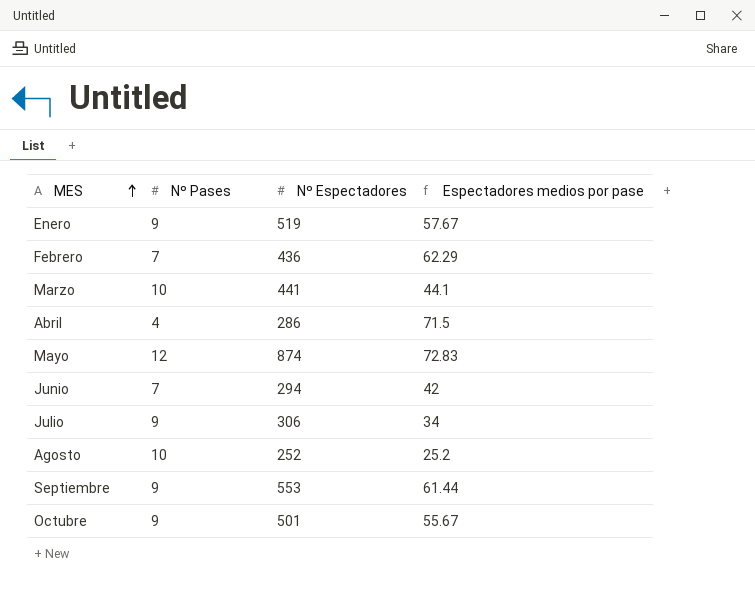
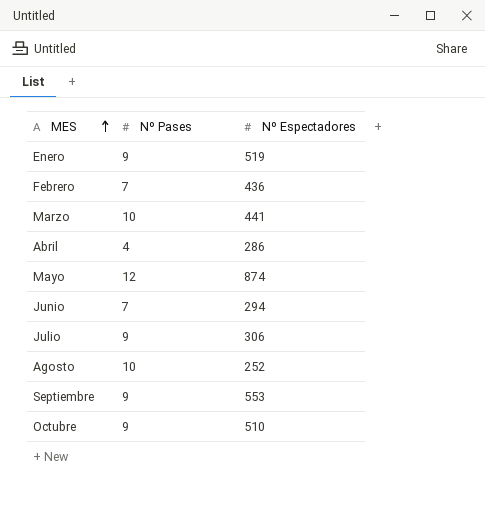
column Espectadores medios por pase | formula: [Nº Espectadores] / [Nº Pases] -> none
Octubre | Nº Espectadores: 501 -> 510

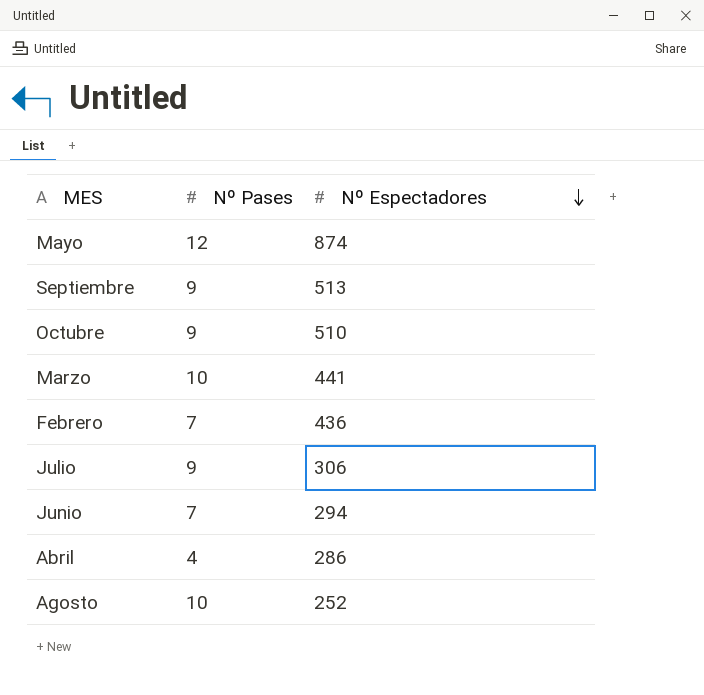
row order: MES ascending -> Nº Espectadores descending
row Enero: 9 | 519 -> none
Septiembre | Nº Espectadores: 553 -> 513

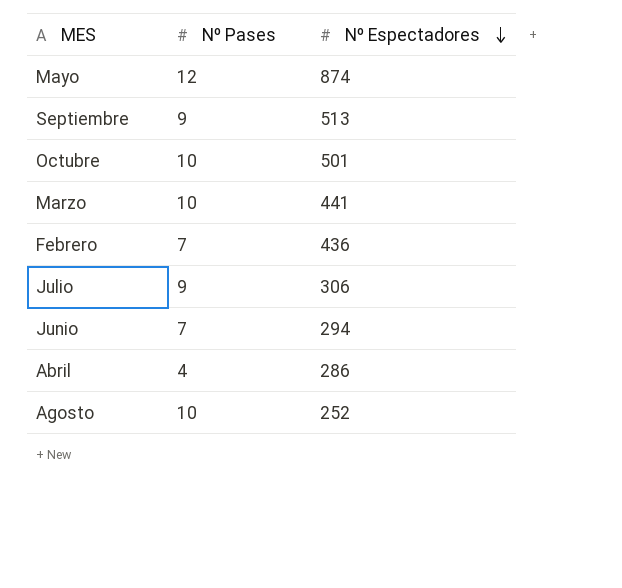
Octubre | Nº Pases: 9 -> 10
Octubre | Nº Espectadores: 510 -> 501

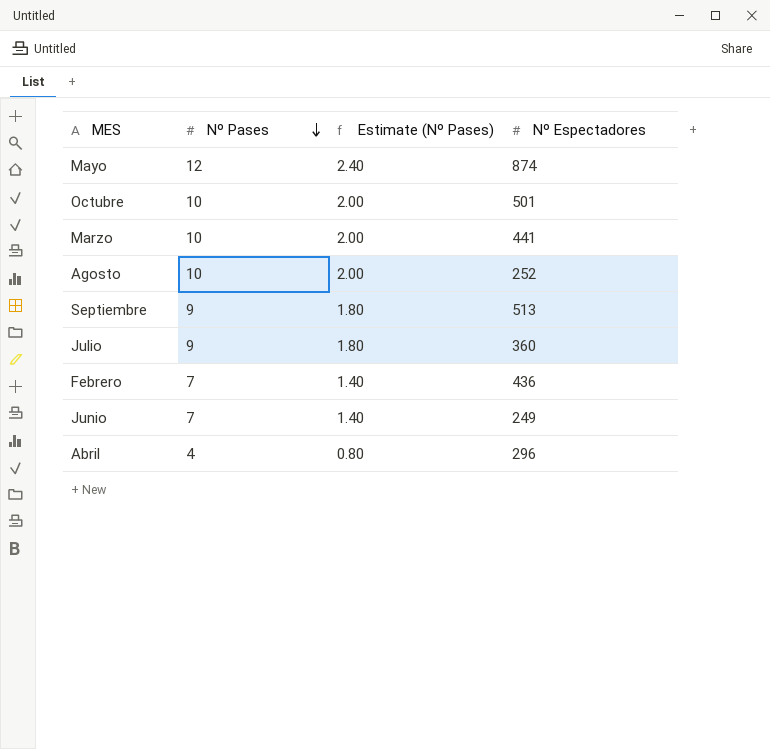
row order: Nº Espectadores descending -> Nº Pases descending
column Estimate (Nº Pases) | formula: none -> [Nº Pases] * 0.2
Julio | Nº Espectadores: 306 -> 360
Junio | Nº Espectadores: 294 -> 249
Abril | Nº Espectadores: 286 -> 296

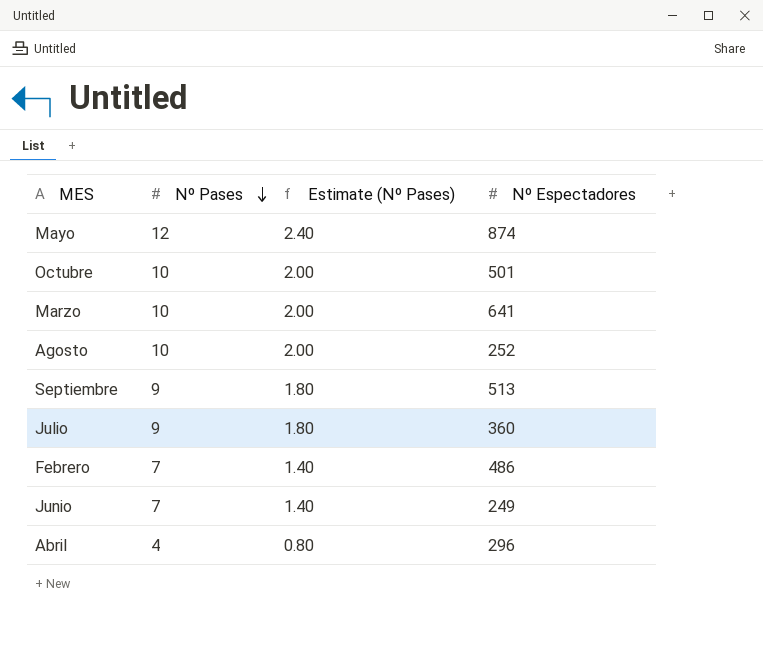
Marzo | Nº Espectadores: 441 -> 641
Febrero | Nº Espectadores: 436 -> 486

